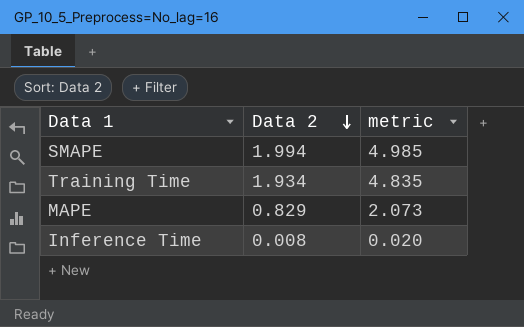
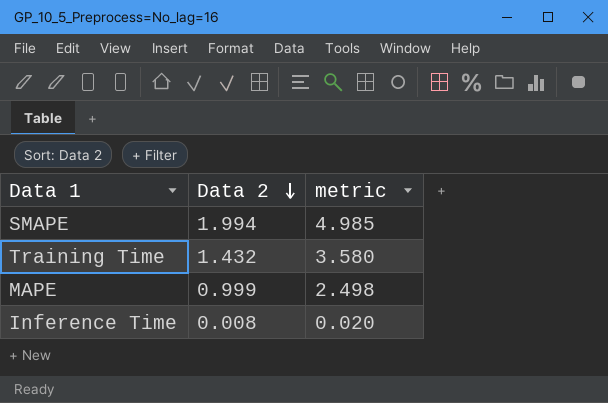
Training Time | Data 2: 1.934 -> 1.432
Training Time | metric: 4.835 -> 3.580
MAPE | Data 2: 0.829 -> 0.999
MAPE | metric: 2.073 -> 2.498

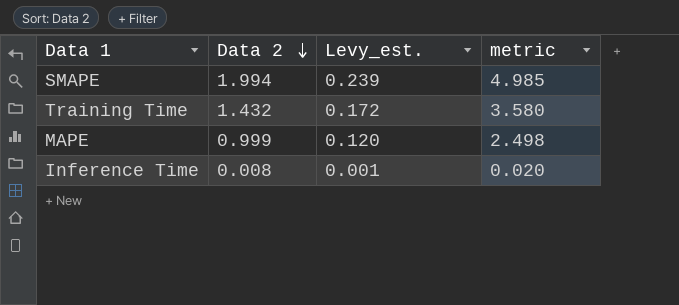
column Levy_est. | formula: none -> [Data 2] * 0.12

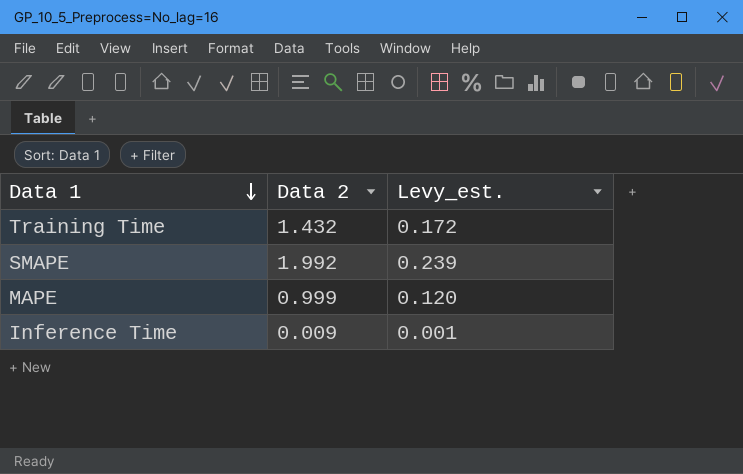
row order: Data 2 descending -> Data 1 descending
column metric | formula: [Data 2] * 2.5 -> none
SMAPE | Data 2: 1.994 -> 1.992
Inference Time | Data 2: 0.008 -> 0.009

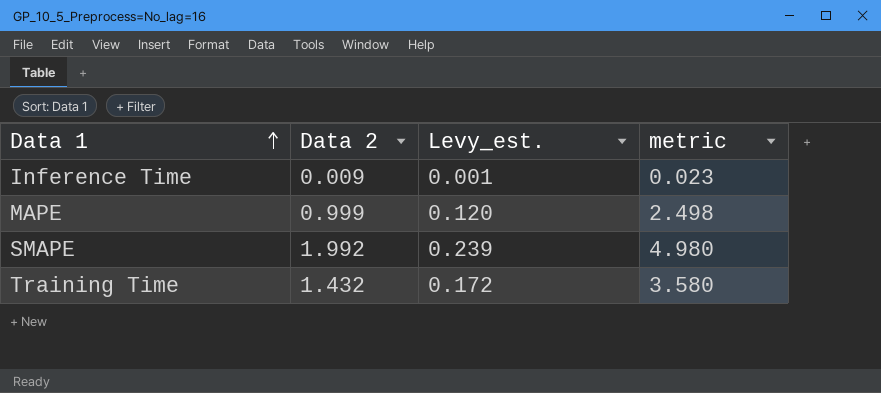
row order: Data 1 descending -> Data 1 ascending
column metric | formula: none -> [Data 2] * 2.5

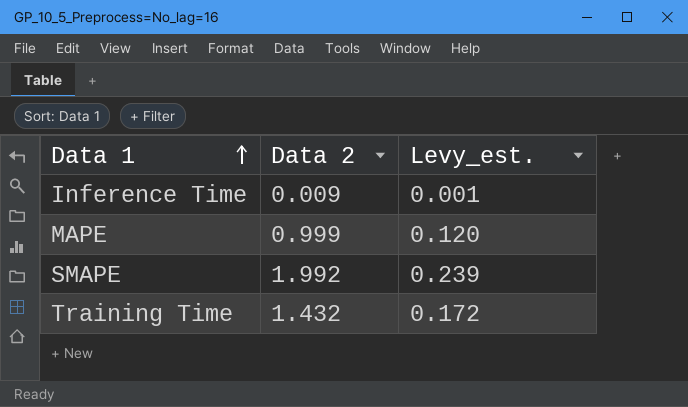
column metric | formula: [Data 2] * 2.5 -> none

